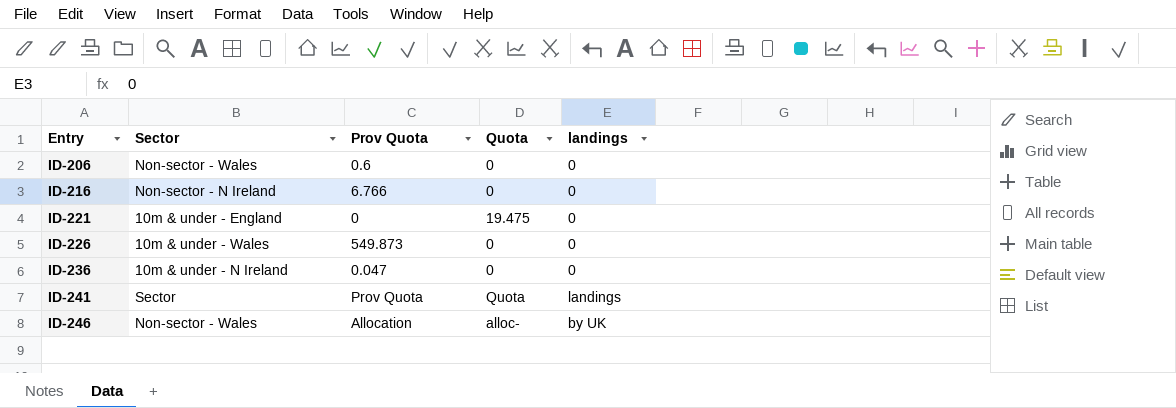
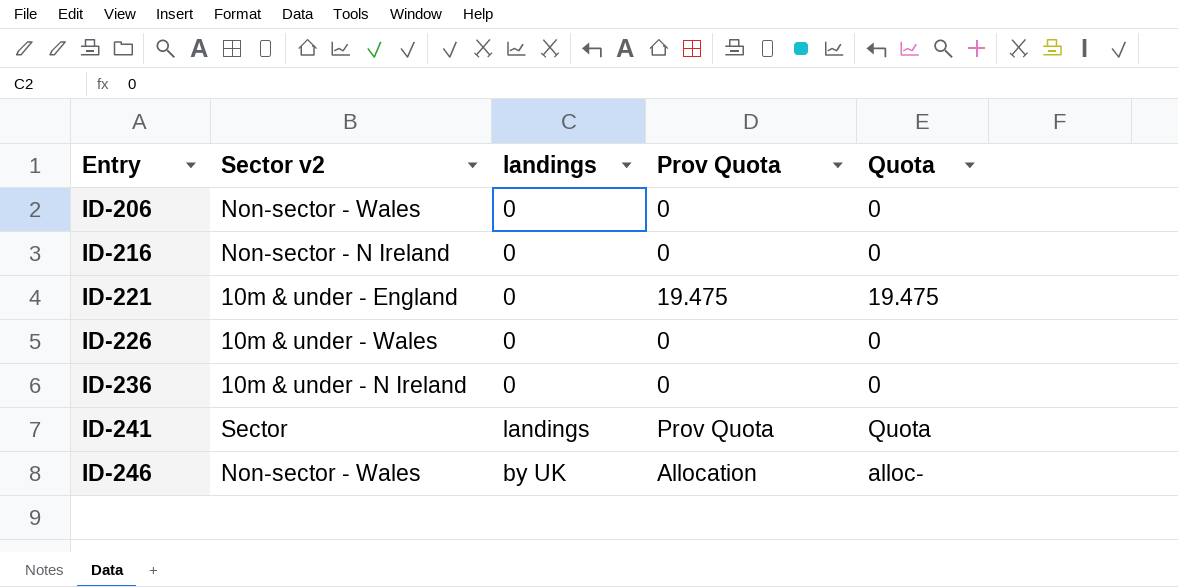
column name: Sector -> Sector v2
column landings | position: 5 -> 3
ID-206 | Prov Quota: 0.6 -> 0
ID-216 | Prov Quota: 6.766 -> 0
ID-221 | Prov Quota: 0 -> 19.475
ID-226 | Prov Quota: 549.873 -> 0
ID-236 | Prov Quota: 0.047 -> 0

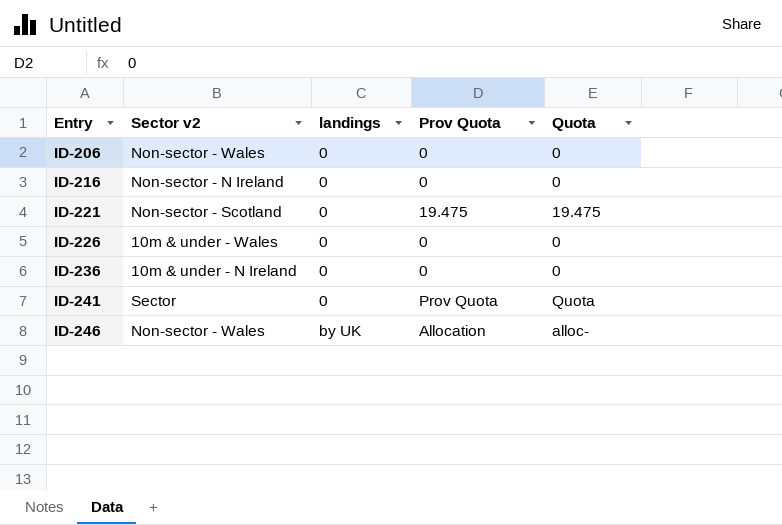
ID-221 | Sector v2: 10m & under - England -> Non-sector - Scotland
ID-241 | landings: landings -> 0

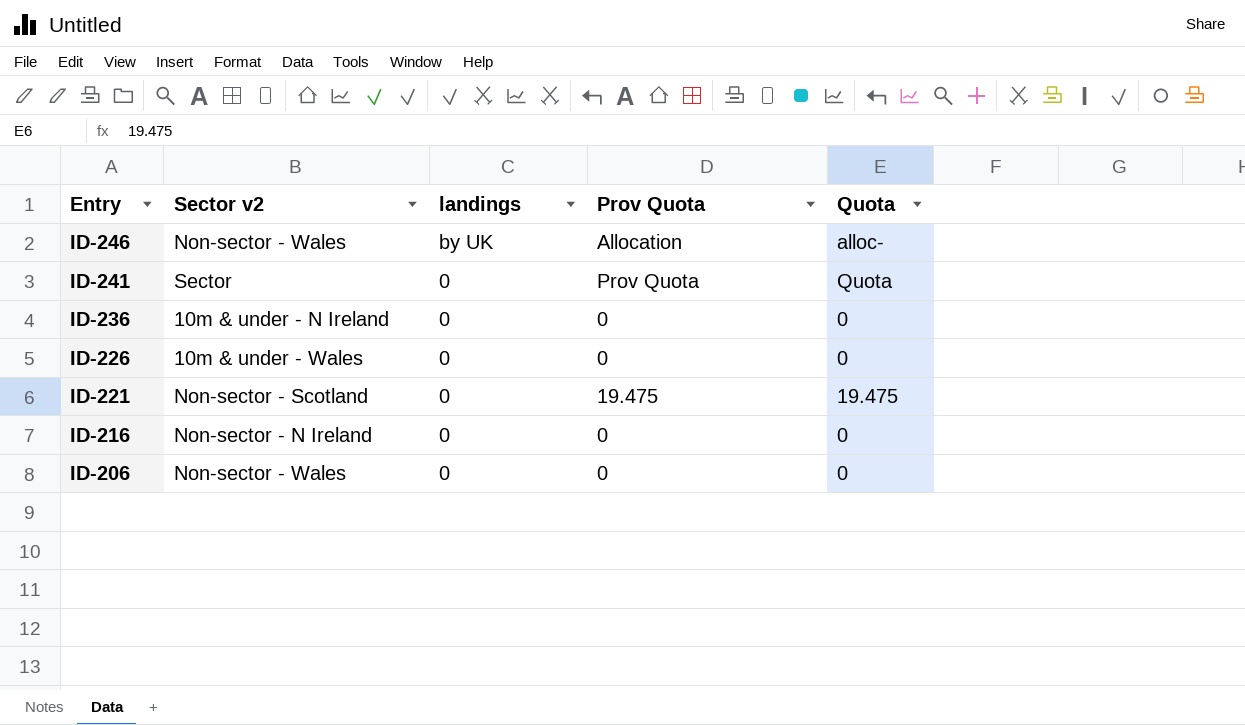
row order: Entry ascending -> Entry descending

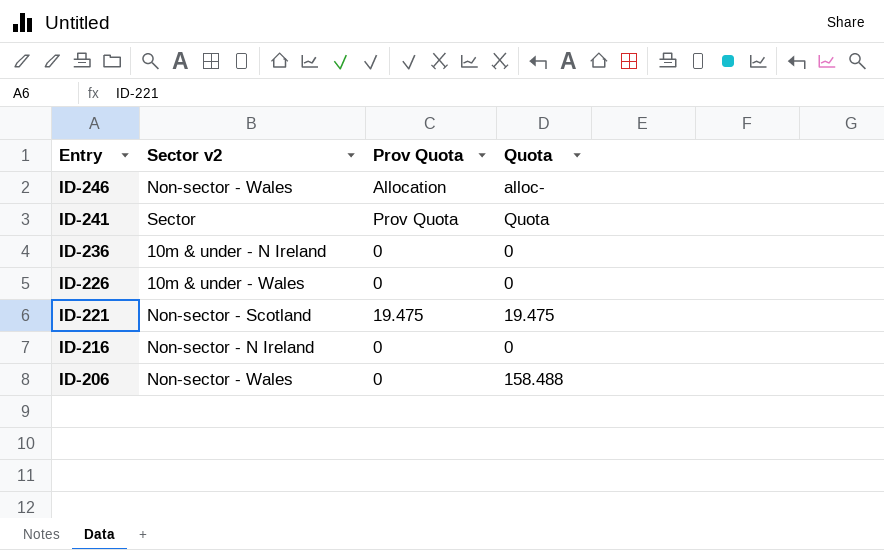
column landings | position: 3 -> none
ID-206 | Quota: 0 -> 158.488

